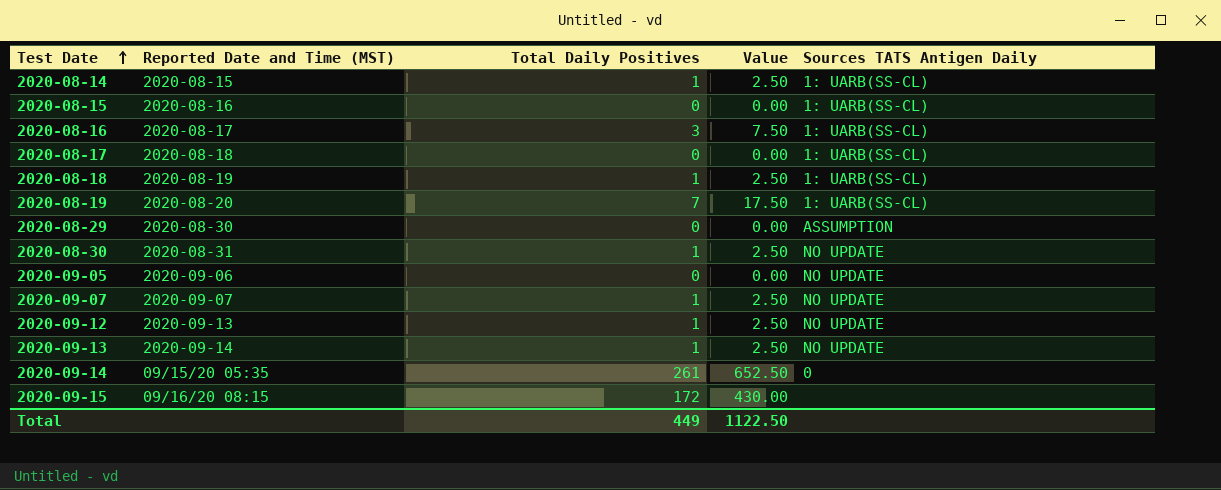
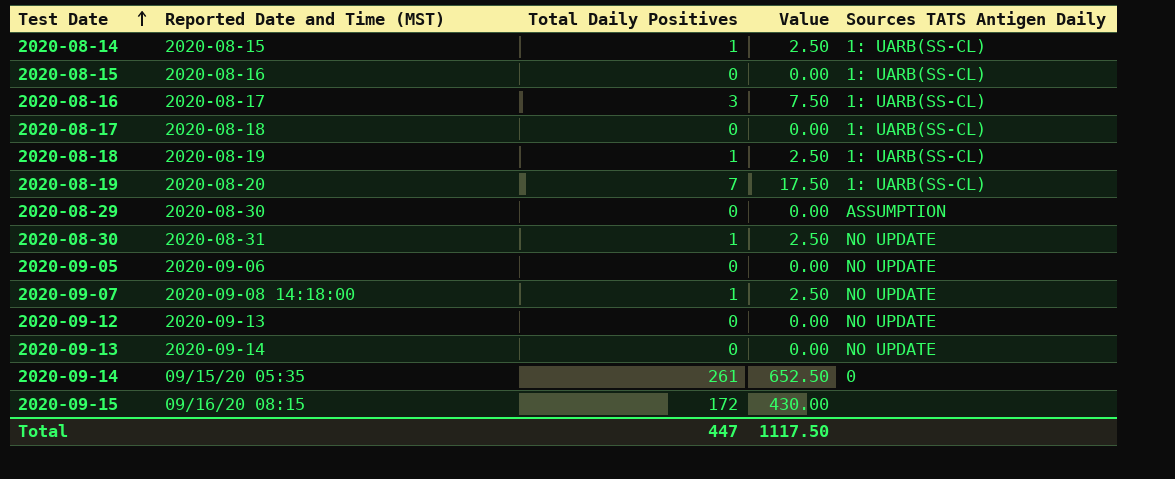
2020-09-07 | Reported Date and Time (MST): 2020-09-07 -> 2020-09-08 14:18:00
2020-09-12 | Total Daily Positives: 1 -> 0
2020-09-12 | Value: 2.50 -> 0.00
2020-09-13 | Total Daily Positives: 1 -> 0
2020-09-13 | Value: 2.50 -> 0.00
Total | Total Daily Positives: 449 -> 447
Total | Value: 1122.50 -> 1117.50

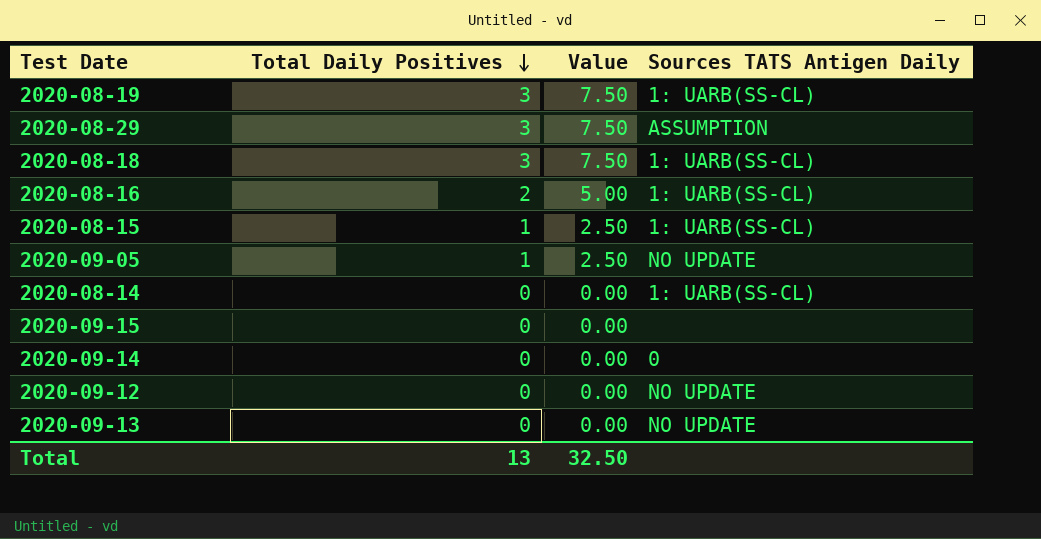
row order: Test Date ascending -> Total Daily Positives descending
column Reported Date and Time (MST) | position: 2 -> none
row 2020-08-17: 2020-08-18 | 0 | 0.00 | 1: UARB(SS-CL) -> none
row 2020-08-30: 2020-08-31 | 1 | 2.50 | NO UPDATE -> none
row 2020-09-07: 2020-09-08 14:18:00 | 1 | 2.50 | NO UPDATE -> none
2020-08-19 | Total Daily Positives: 7 -> 3
2020-08-19 | Value: 17.50 -> 7.50
2020-08-29 | Total Daily Positives: 0 -> 3
2020-08-29 | Value: 0.00 -> 7.50
2020-08-18 | Total Daily Positives: 1 -> 3
2020-08-18 | Value: 2.50 -> 7.50
2020-08-16 | Total Daily Positives: 3 -> 2
2020-08-16 | Value: 7.50 -> 5.00
2020-08-15 | Total Daily Positives: 0 -> 1
2020-08-15 | Value: 0.00 -> 2.50
2020-09-05 | Total Daily Positives: 0 -> 1
2020-09-05 | Value: 0.00 -> 2.50
2020-08-14 | Total Daily Positives: 1 -> 0
2020-08-14 | Value: 2.50 -> 0.00
2020-09-15 | Total Daily Positives: 172 -> 0
2020-09-15 | Value: 430.00 -> 0.00
2020-09-14 | Total Daily Positives: 261 -> 0
2020-09-14 | Value: 652.50 -> 0.00
Total | Total Daily Positives: 447 -> 13
Total | Value: 1117.50 -> 32.50

